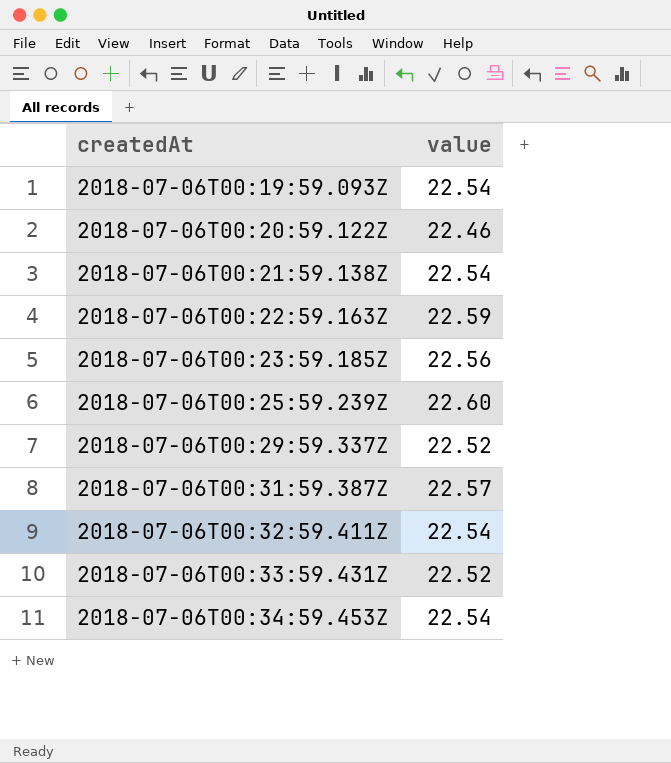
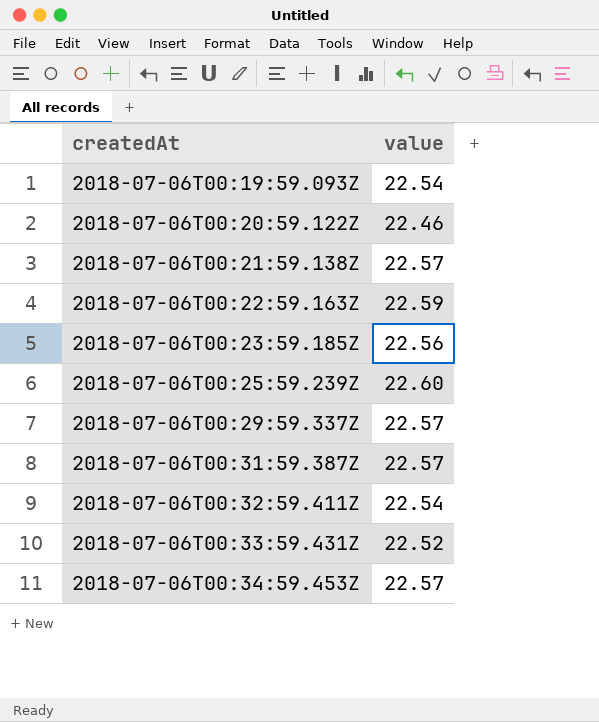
2018-07-06T00:21:59.138Z | value: 22.54 -> 22.57
2018-07-06T00:29:59.337Z | value: 22.52 -> 22.57
2018-07-06T00:34:59.453Z | value: 22.54 -> 22.57

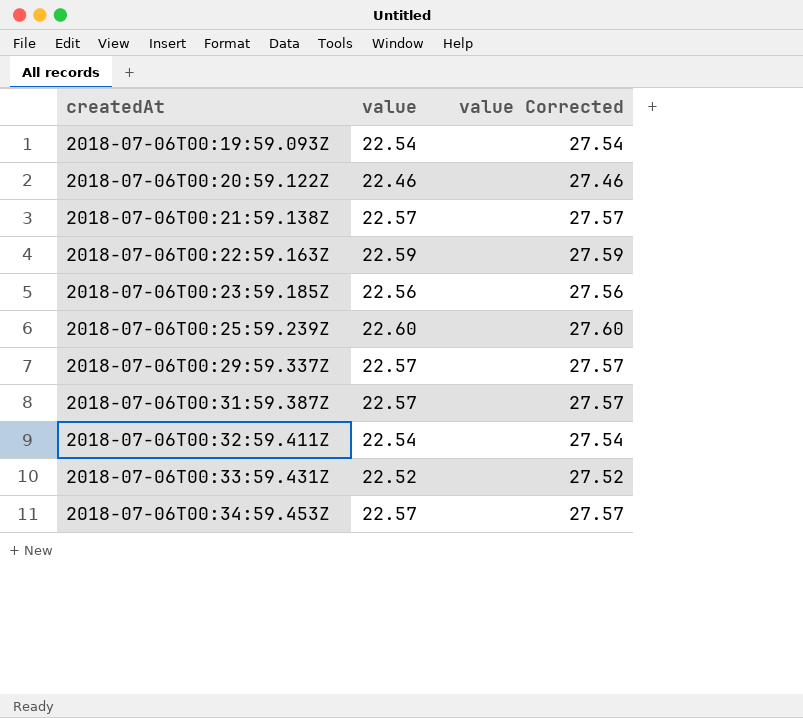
column value Corrected | formula: none -> [value] + 5

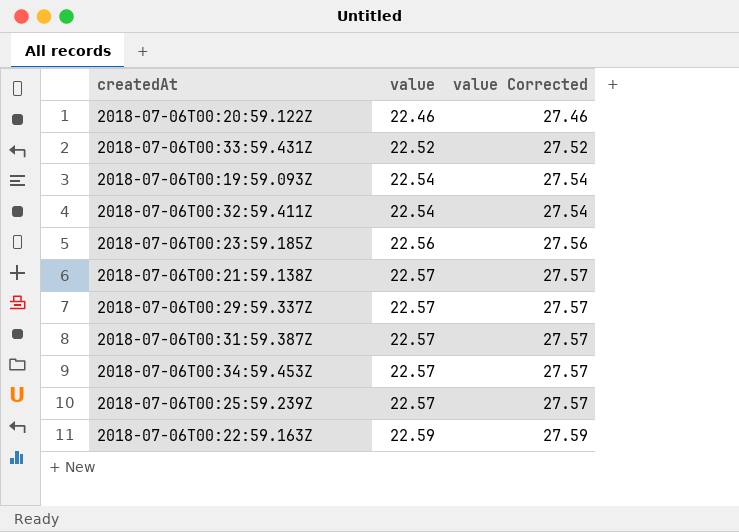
row order: createdAt ascending -> value ascending
2018-07-06T00:25:59.239Z | value: 22.60 -> 22.57
2018-07-06T00:25:59.239Z | value Corrected: 27.60 -> 27.57

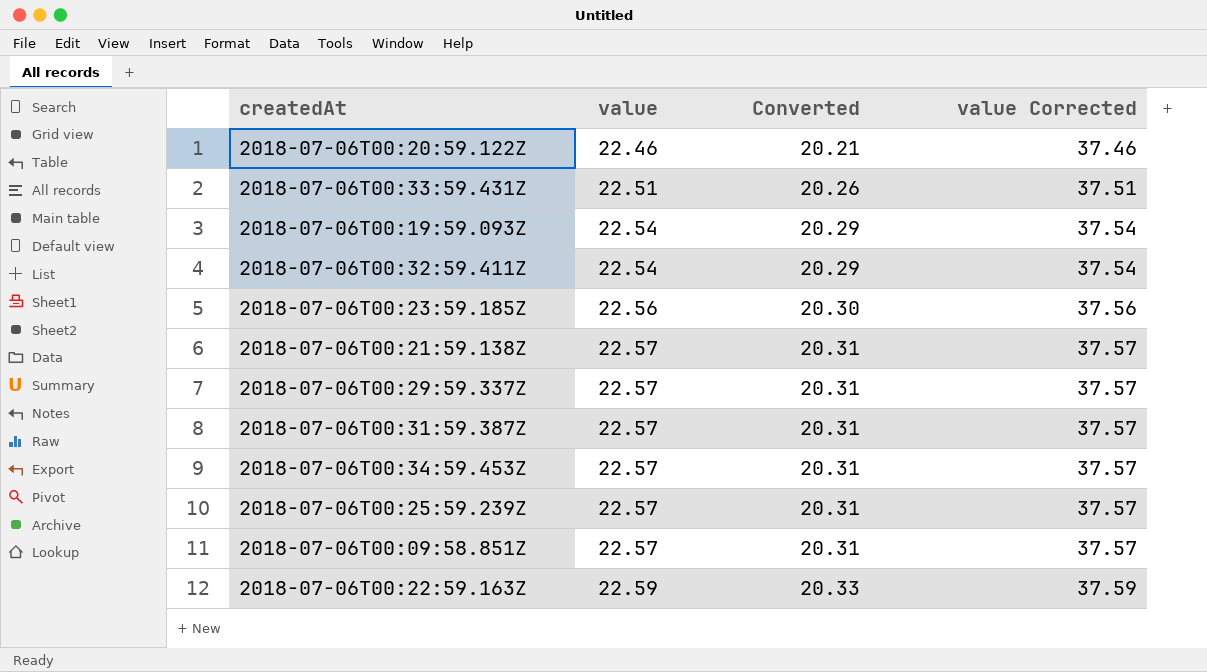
column Converted | formula: none -> [value] * 0.9
column value Corrected | formula: [value] + 5 -> [value] + 15
2018-07-06T00:33:59.431Z | value: 22.52 -> 22.51
row 2018-07-06T00:09:58.851Z: none -> 22.57 | 20.31 | 37.57

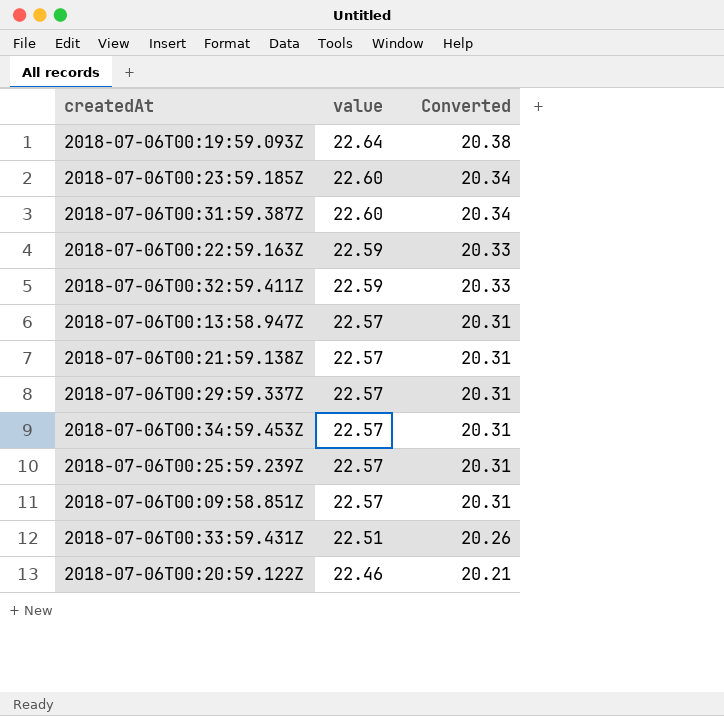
row order: value ascending -> value descending
column value Corrected | formula: [value] + 15 -> none
2018-07-06T00:19:59.093Z | value: 22.54 -> 22.64
2018-07-06T00:19:59.093Z | Converted: 20.29 -> 20.38
2018-07-06T00:23:59.185Z | value: 22.56 -> 22.60
2018-07-06T00:23:59.185Z | Converted: 20.30 -> 20.34
2018-07-06T00:31:59.387Z | value: 22.57 -> 22.60
2018-07-06T00:31:59.387Z | Converted: 20.31 -> 20.34
2018-07-06T00:32:59.411Z | value: 22.54 -> 22.59
2018-07-06T00:32:59.411Z | Converted: 20.29 -> 20.33
row 2018-07-06T00:13:58.947Z: none -> 22.57 | 20.31

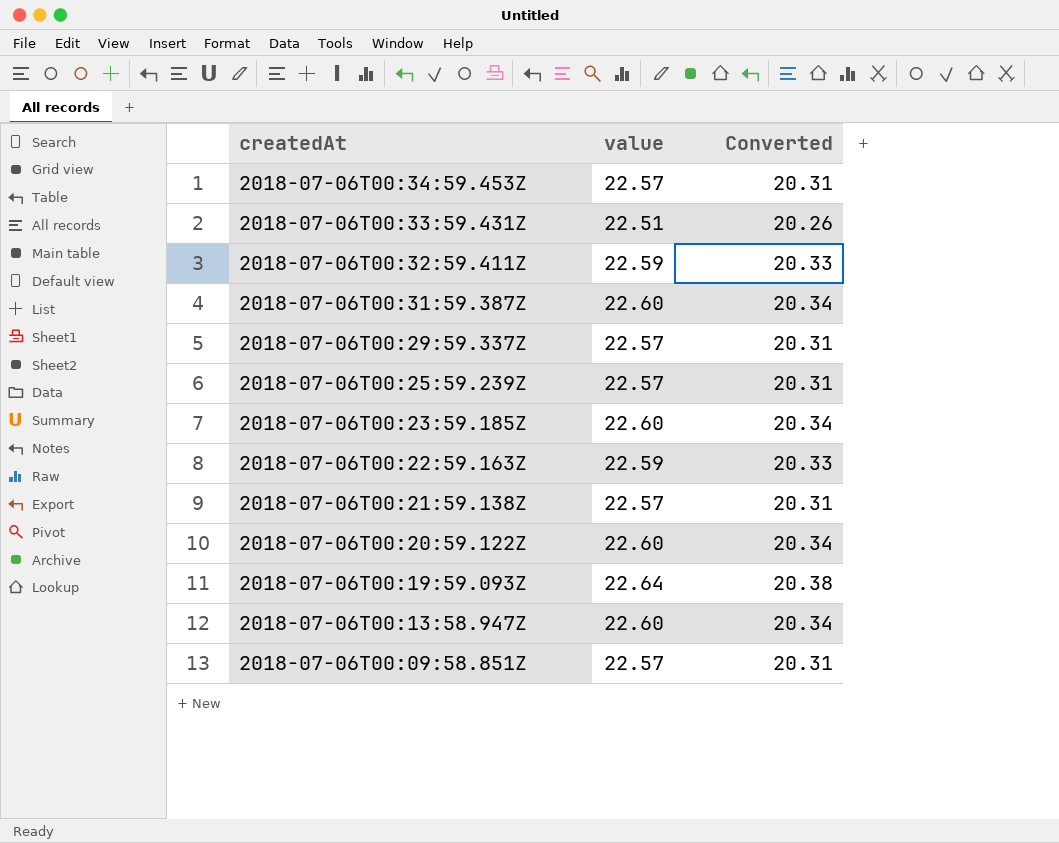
row order: value descending -> createdAt descending
2018-07-06T00:20:59.122Z | value: 22.46 -> 22.60
2018-07-06T00:20:59.122Z | Converted: 20.21 -> 20.34
2018-07-06T00:13:58.947Z | value: 22.57 -> 22.60
2018-07-06T00:13:58.947Z | Converted: 20.31 -> 20.34

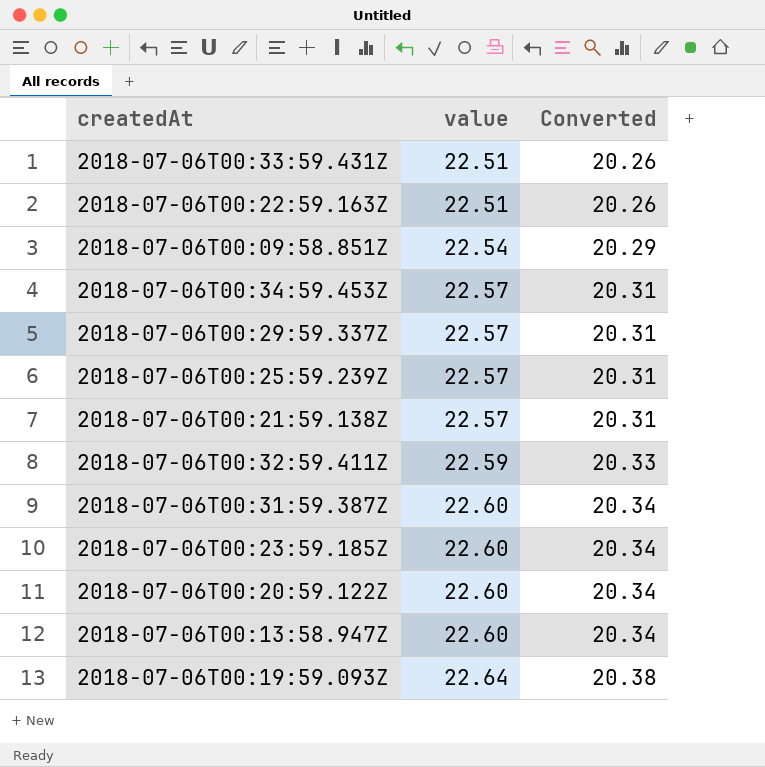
row order: createdAt descending -> value ascending
2018-07-06T00:22:59.163Z | value: 22.59 -> 22.51
2018-07-06T00:22:59.163Z | Converted: 20.33 -> 20.26
2018-07-06T00:09:58.851Z | value: 22.57 -> 22.54
2018-07-06T00:09:58.851Z | Converted: 20.31 -> 20.29

